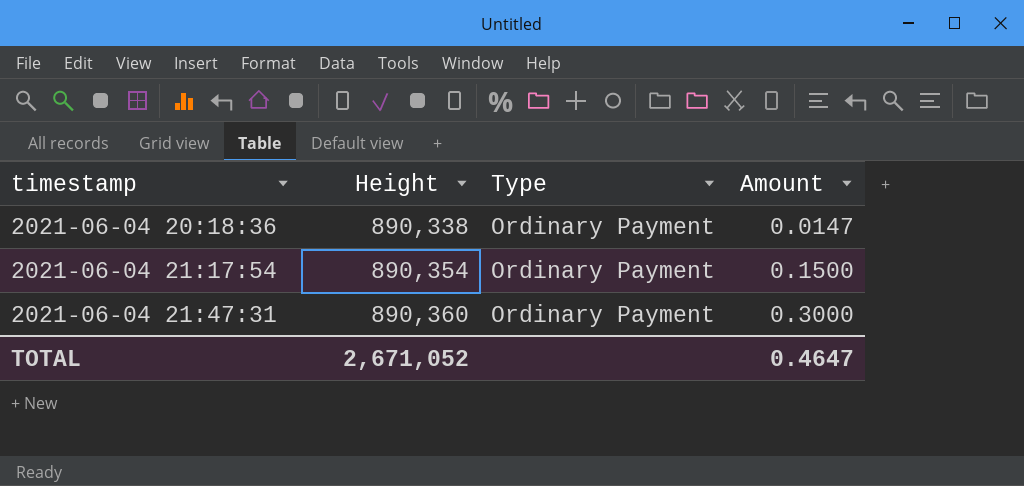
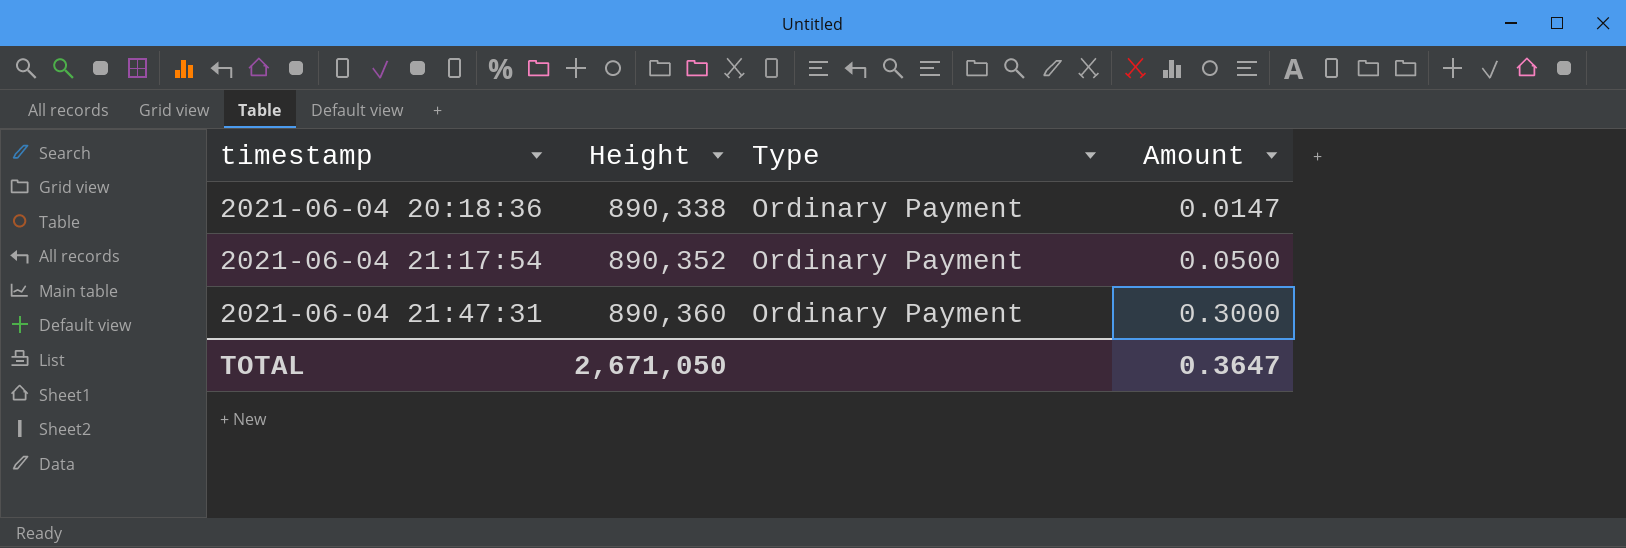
2021-06-04 21:17:54 | Height: 890,354 -> 890,352
2021-06-04 21:17:54 | Amount: 0.1500 -> 0.0500
TOTAL | Height: 2,671,052 -> 2,671,050
TOTAL | Amount: 0.4647 -> 0.3647

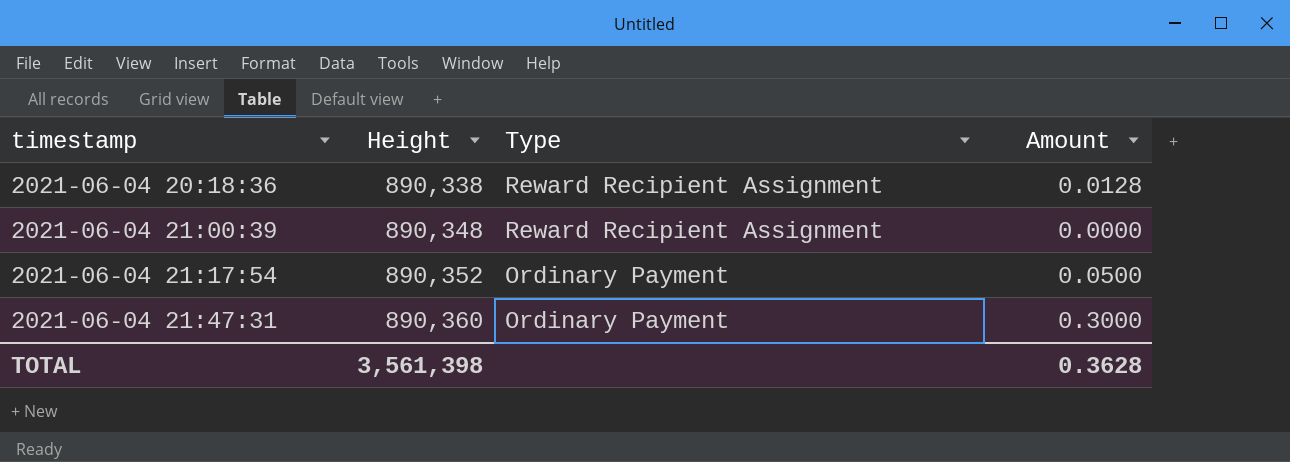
2021-06-04 20:18:36 | Type: Ordinary Payment -> Reward Recipient Assignment
2021-06-04 20:18:36 | Amount: 0.0147 -> 0.0128
row 2021-06-04 21:00:39: none -> 890,348 | Reward Recipient Assignment | 0.0000
TOTAL | Height: 2,671,050 -> 3,561,398
TOTAL | Amount: 0.3647 -> 0.3628

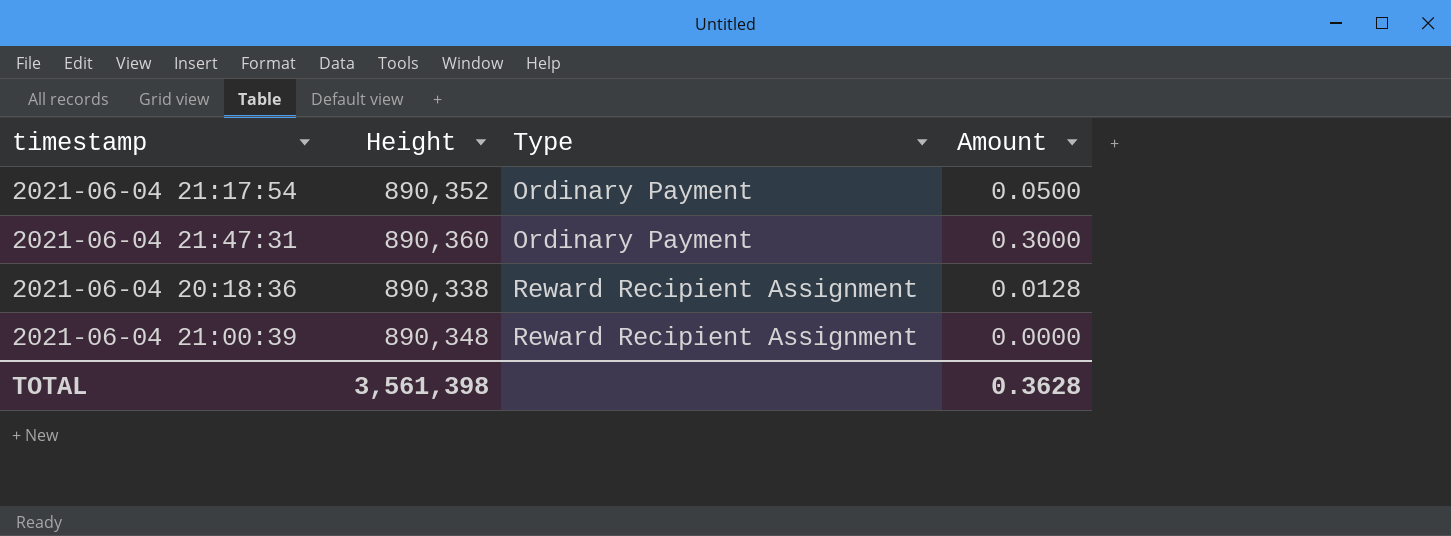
row order: timestamp ascending -> Type ascending

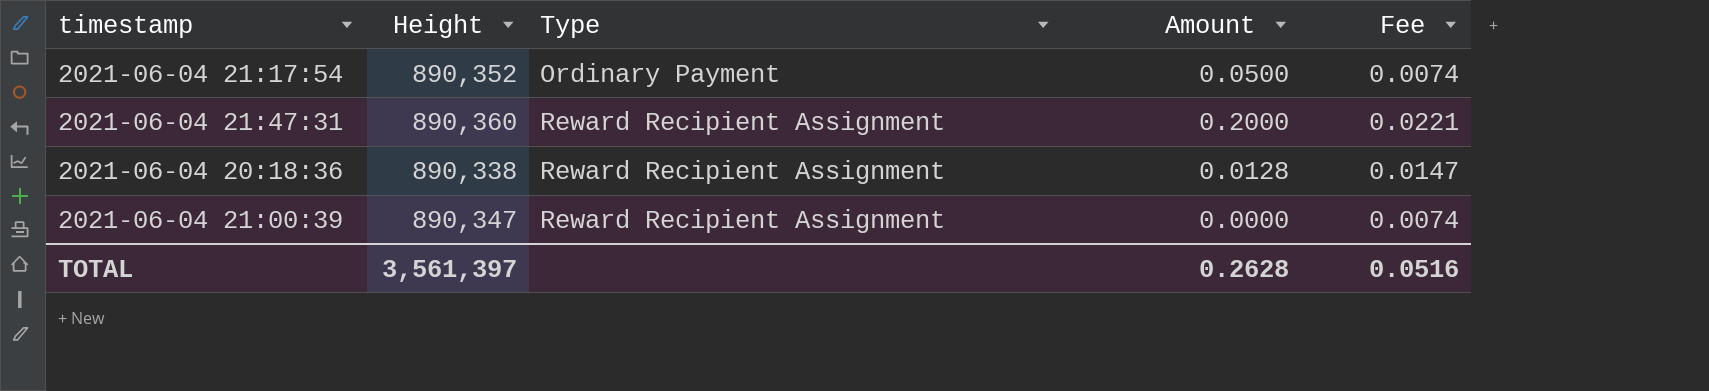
column Fee | position: none -> 5
2021-06-04 21:47:31 | Type: Ordinary Payment -> Reward Recipient Assignment
2021-06-04 21:47:31 | Amount: 0.3000 -> 0.2000
2021-06-04 21:00:39 | Height: 890,348 -> 890,347
TOTAL | Height: 3,561,398 -> 3,561,397
TOTAL | Amount: 0.3628 -> 0.2628

